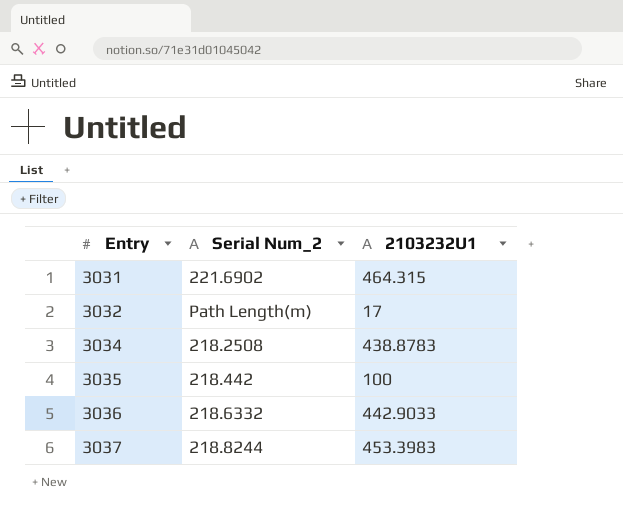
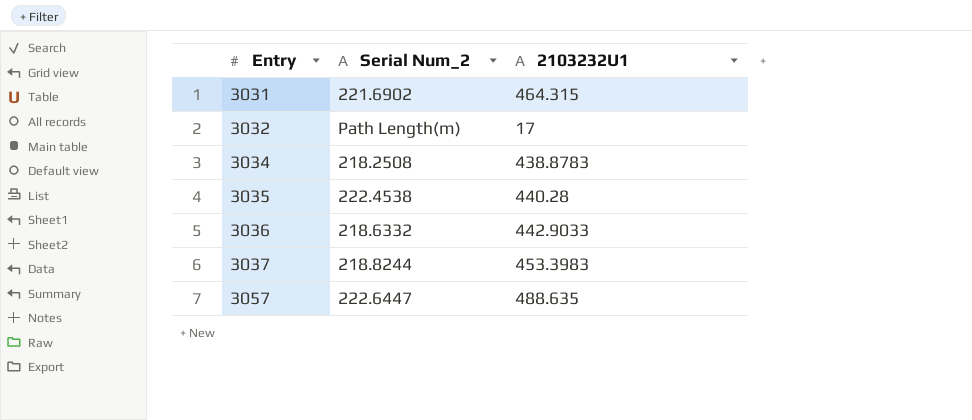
3035 | Serial Num_2: 218.442 -> 222.4538
3035 | 2103232U1: 100 -> 440.28
row 3057: none -> 222.6447 | 488.635

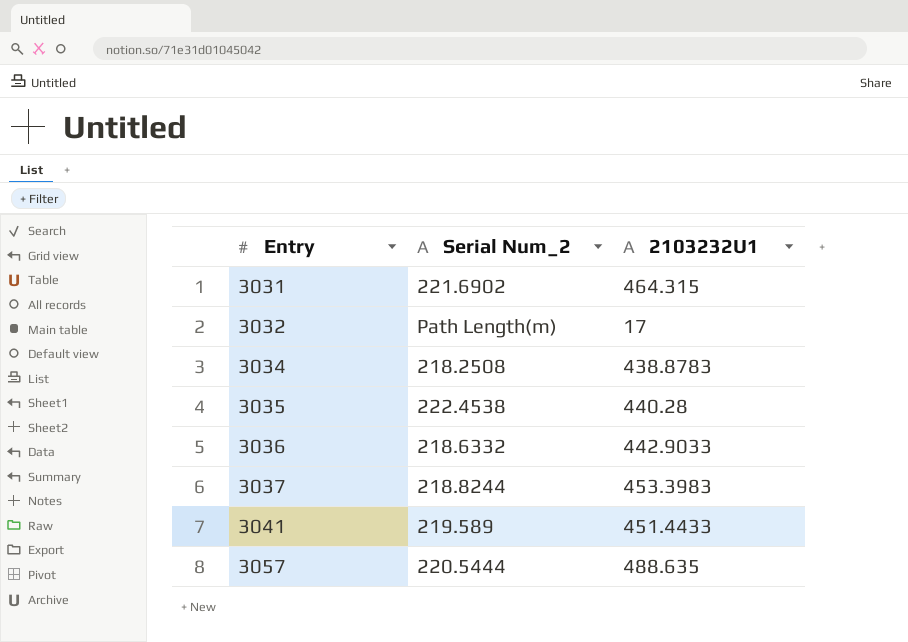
row 3041: none -> 219.589 | 451.4433
3057 | Serial Num_2: 222.6447 -> 220.5444

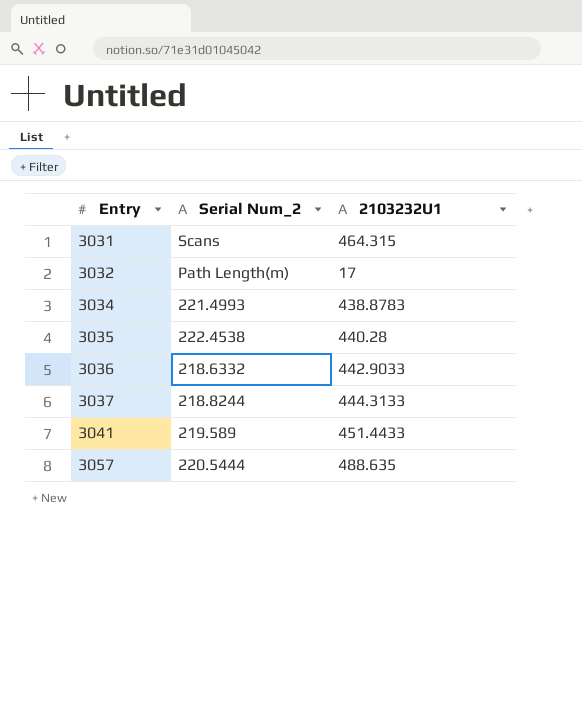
3031 | Serial Num_2: 221.6902 -> Scans
3034 | Serial Num_2: 218.2508 -> 221.4993
3037 | 2103232U1: 453.3983 -> 444.3133

